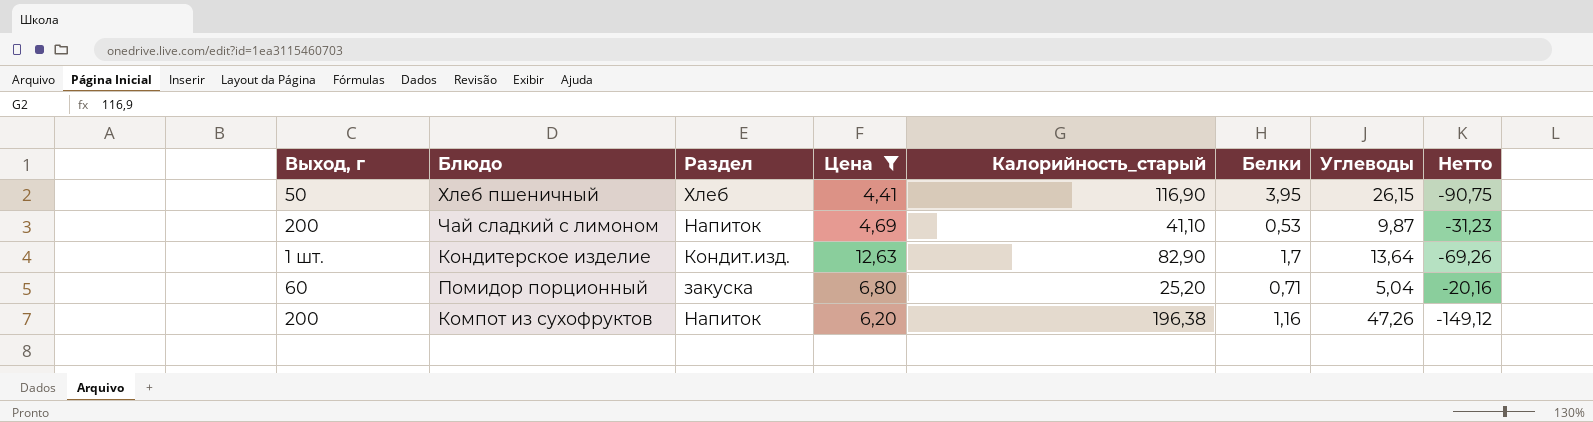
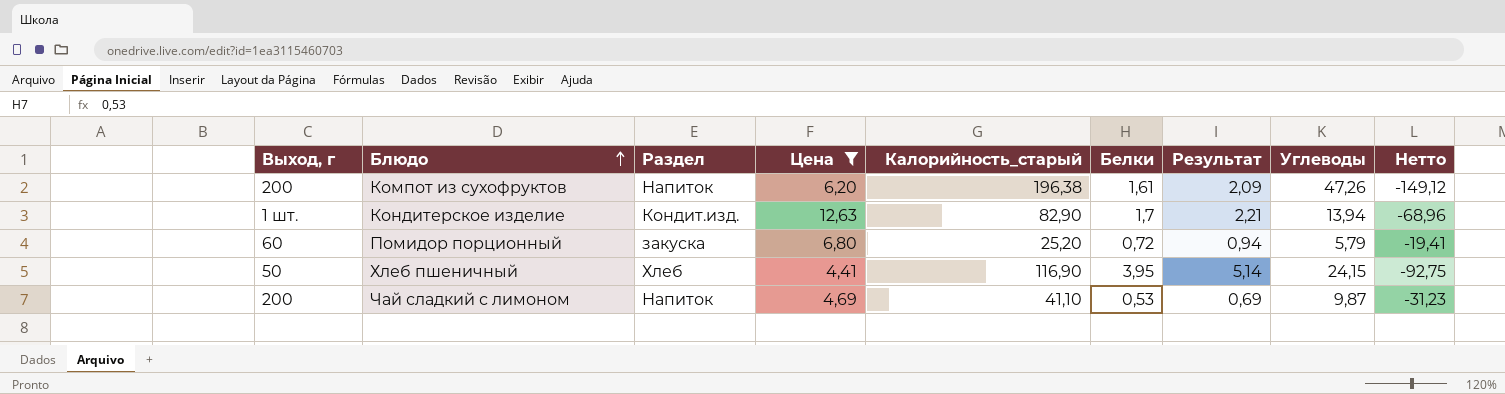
row order: none -> Блюдо ascending
column Результат | formula: none -> [Белки] * 1,3
Компот из сухофруктов | Белки: 1,16 -> 1,61
Кондитерское изделие | Углеводы: 13,64 -> 13,94
Кондитерское изделие | Нетто: -69,26 -> -68,96
Помидор порционный | Белки: 0,71 -> 0,72
Помидор порционный | Углеводы: 5,04 -> 5,79
Помидор порционный | Нетто: -20,16 -> -19,41
Хлеб пшеничный | Углеводы: 26,15 -> 24,15
Хлеб пшеничный | Нетто: -90,75 -> -92,75

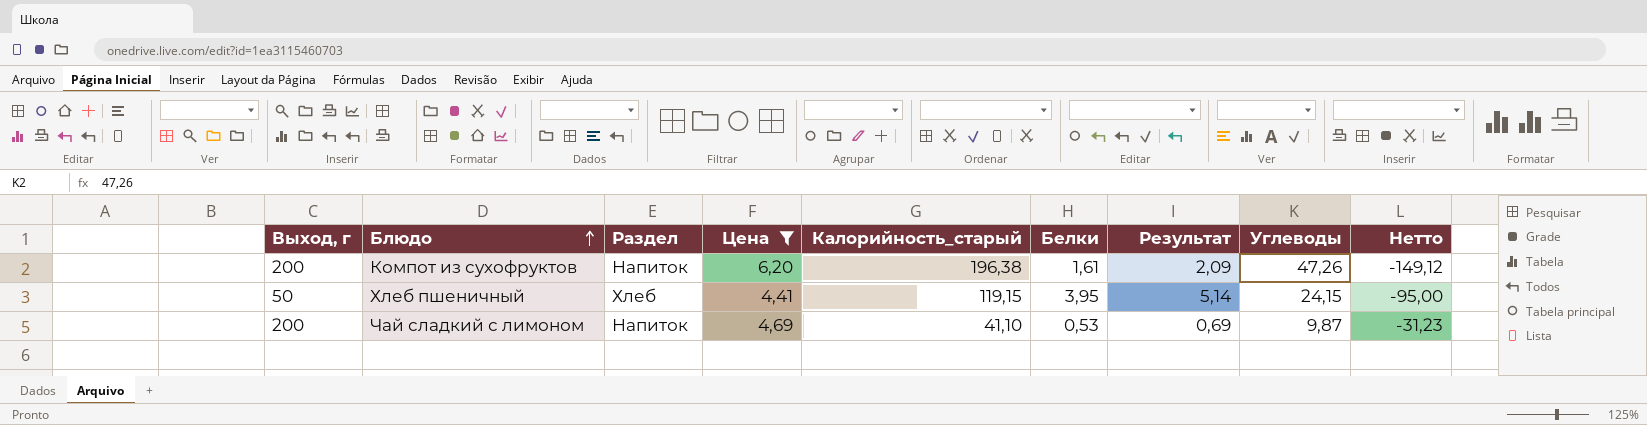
row Кондитерское изделие: 1 шт. | Кондит.изд. | 12,63 | 82,90 | 1,7 | 2,21 | 13,94 | -68,96 -> none
row Помидор порционный: 60 | закуска | 6,80 | 25,20 | 0,72 | 0,94 | 5,79 | -19,41 -> none
Хлеб пшеничный | Калорийность_старый: 116,90 -> 119,15
Хлеб пшеничный | Нетто: -92,75 -> -95,00

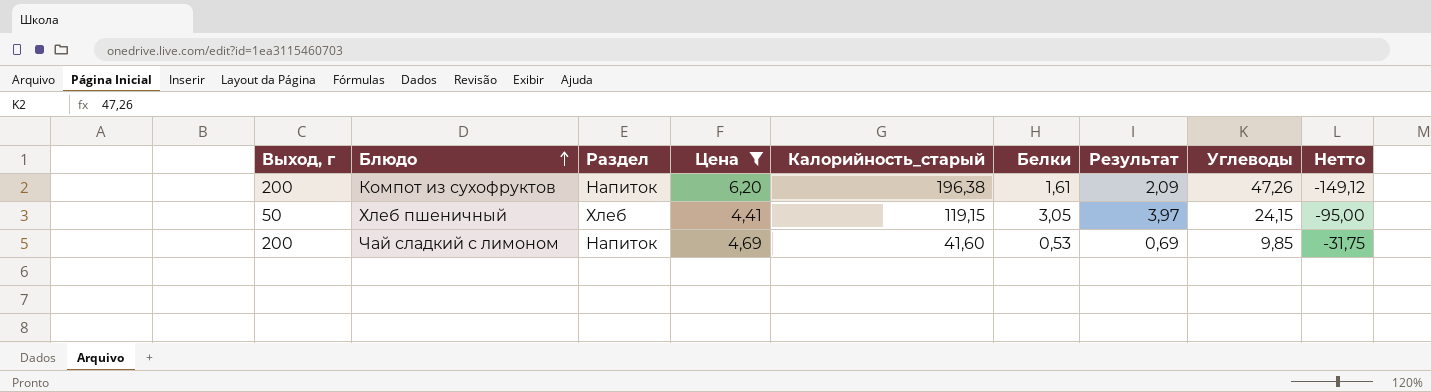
Хлеб пшеничный | Белки: 3,95 -> 3,05
Хлеб пшеничный | Результат: 5,14 -> 3,97
Чай сладкий с лимоном | Калорийность_старый: 41,10 -> 41,60
Чай сладкий с лимоном | Углеводы: 9,87 -> 9,85
Чай сладкий с лимоном | Нетто: -31,23 -> -31,75

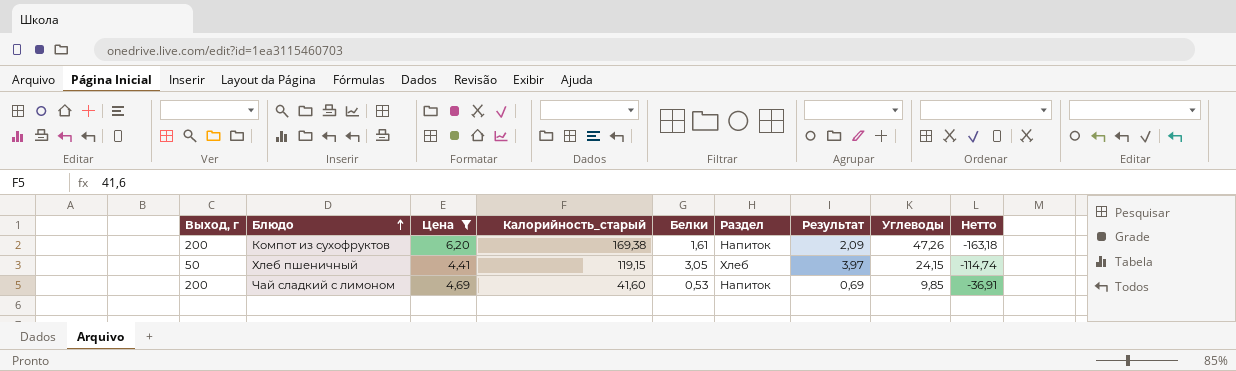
column Раздел | position: 3 -> 6
column Нетто | formula: [Углеводы] - [Калорийность_старый] -> [Цена] - [Калорийность_старый]
Компот из сухофруктов | Калорийность_старый: 196,38 -> 169,38

